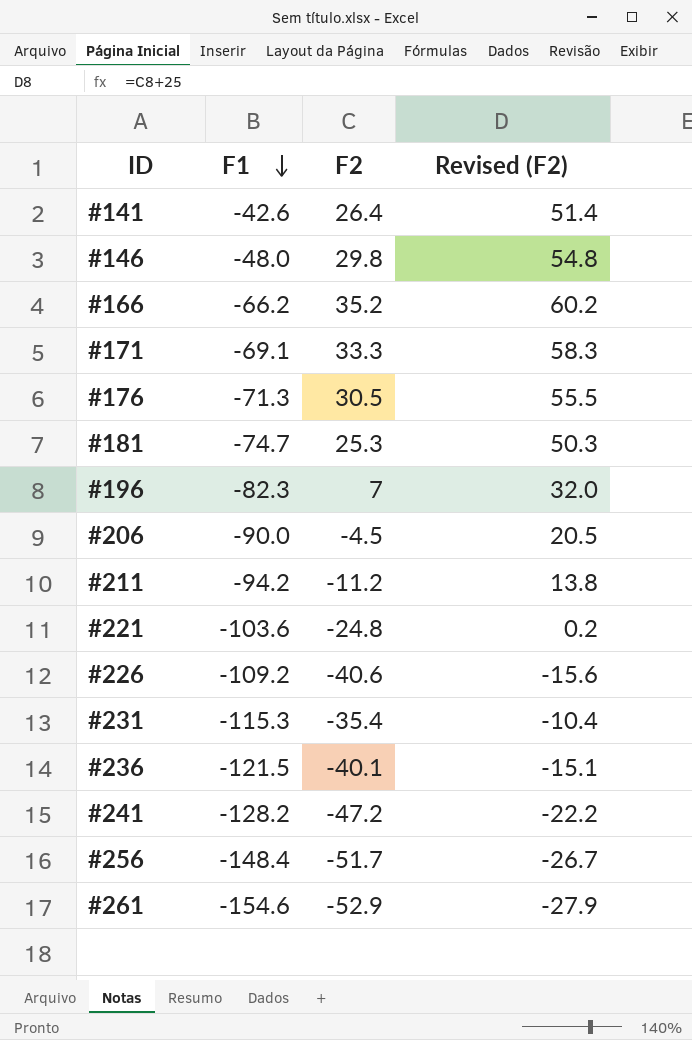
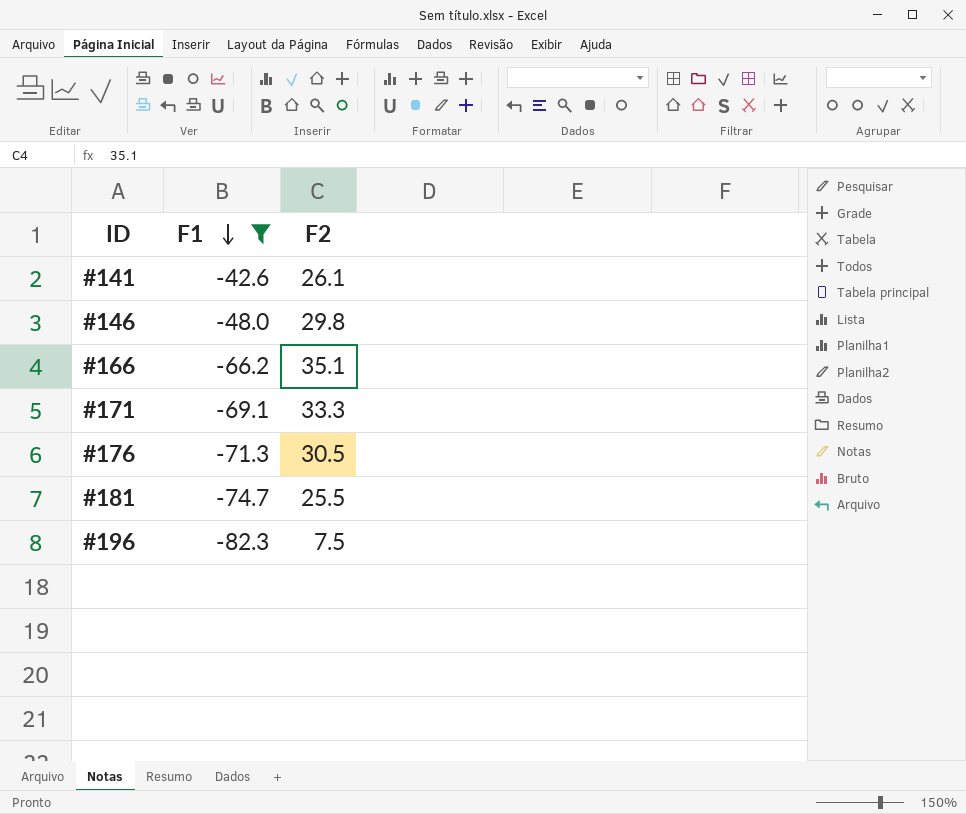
filter: none -> F1 >= -82.3
column Revised (F2) | formula: [F2] + 25 -> none
#141 | F2: 26.4 -> 26.1
#166 | F2: 35.2 -> 35.1
#181 | F2: 25.3 -> 25.5
#196 | F2: 7 -> 7.5

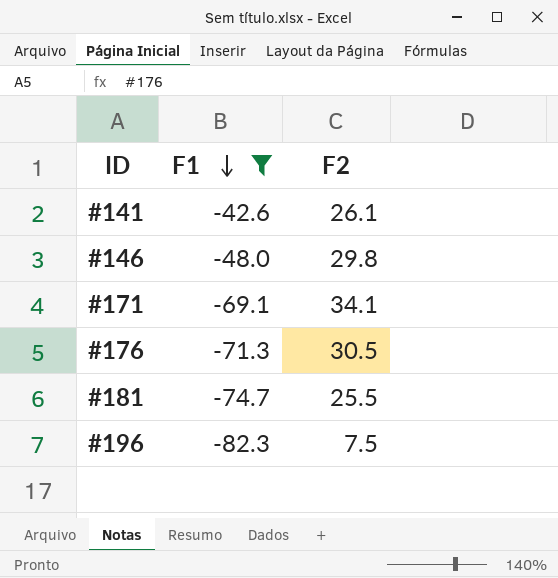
row #166: -66.2 | 35.1 -> none
#171 | F2: 33.3 -> 34.1

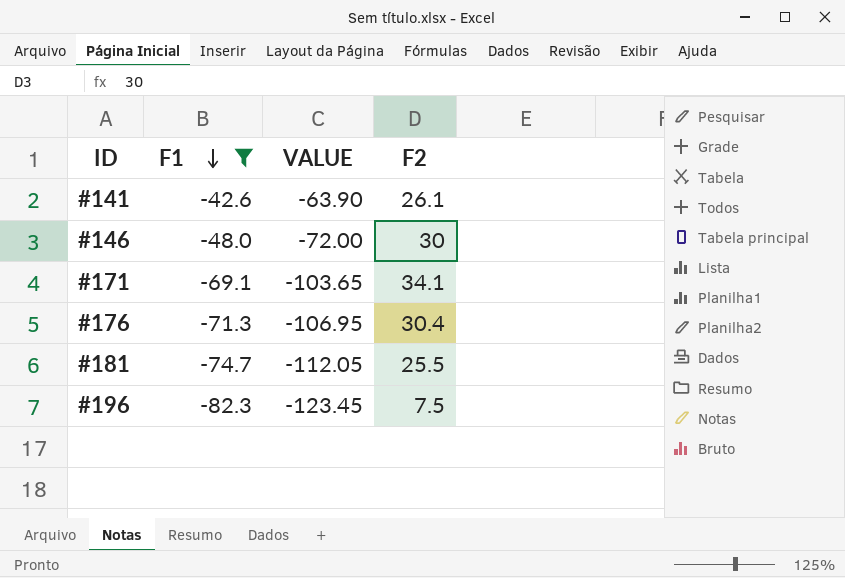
column VALUE | formula: none -> [F1] * 1.5
#146 | F2: 29.8 -> 30
#176 | F2: 30.5 -> 30.4

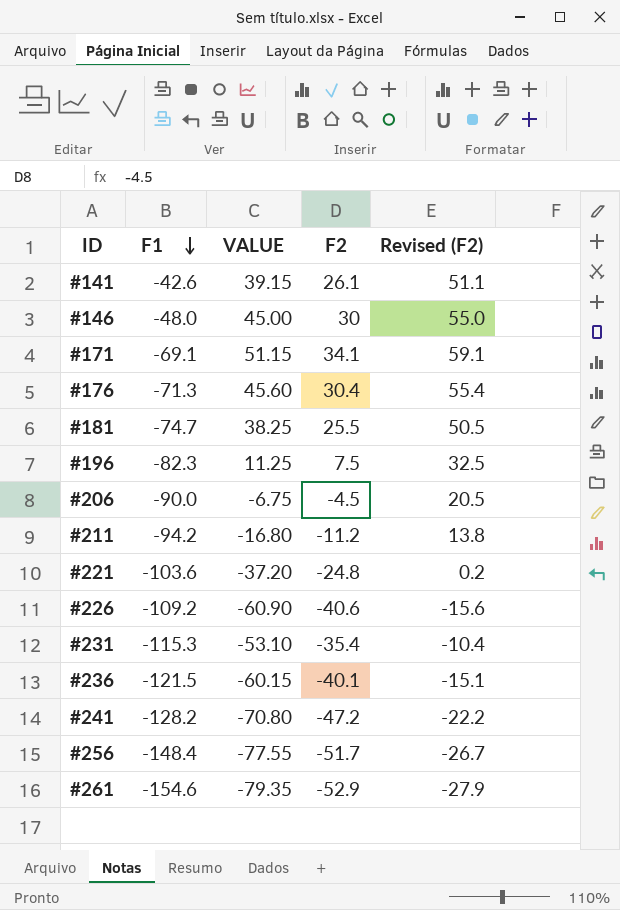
filter: F1 >= -82.3 -> none
column VALUE | formula: [F1] * 1.5 -> [F2] * 1.5
column Revised (F2) | formula: none -> [F2] + 25

